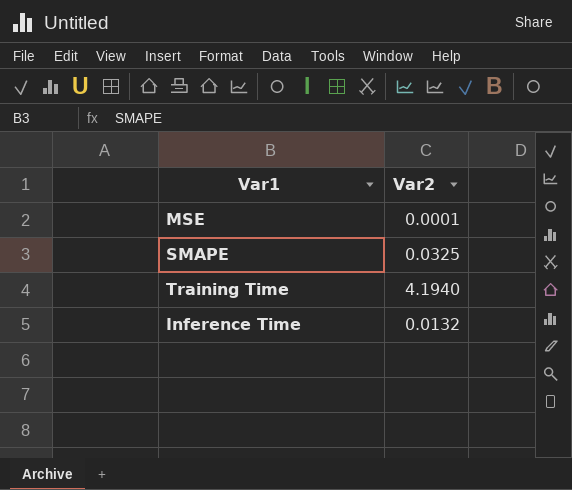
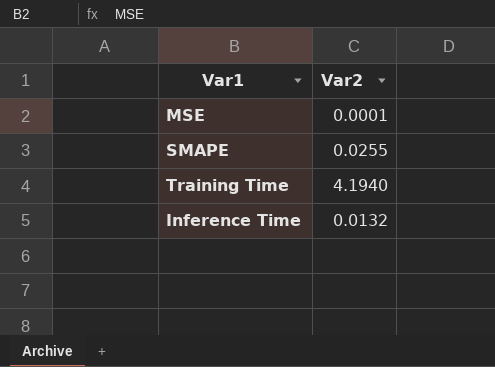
SMAPE | Var2: 0.0325 -> 0.0255

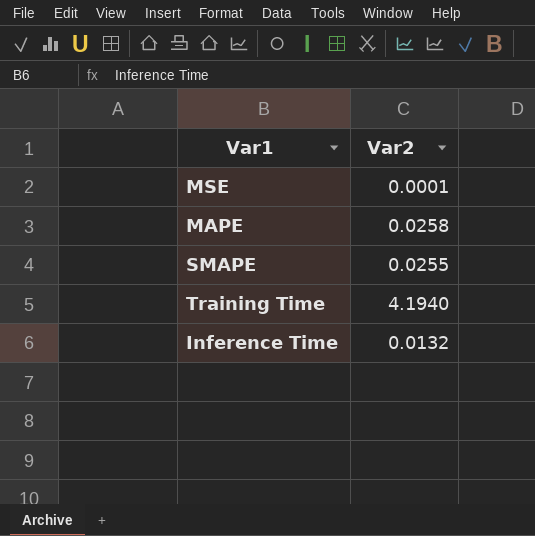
row MAPE: none -> 0.0258

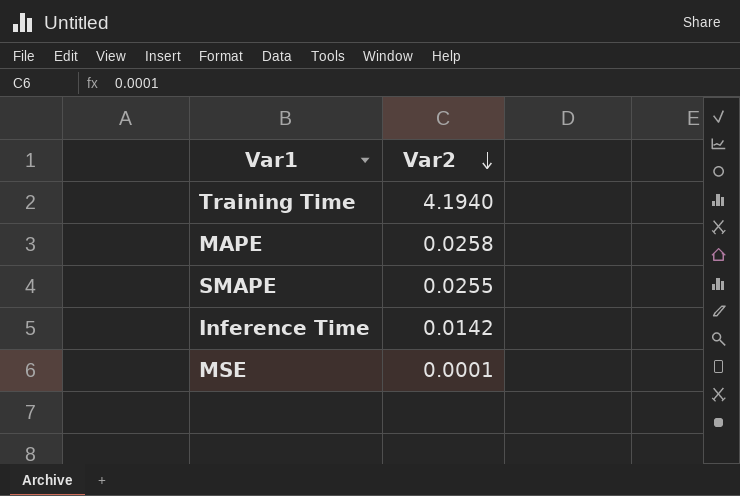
row order: none -> Var2 descending
Inference Time | Var2: 0.0132 -> 0.0142

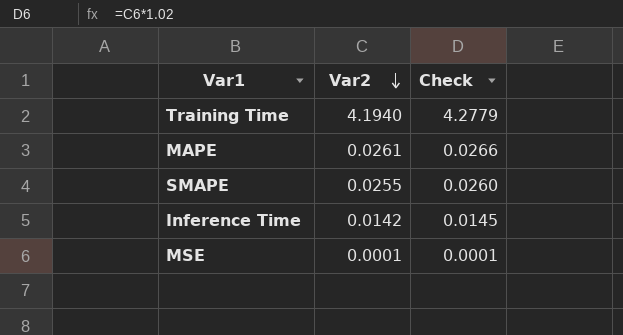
column Check | formula: none -> [Var2] * 1.02
MAPE | Var2: 0.0258 -> 0.0261

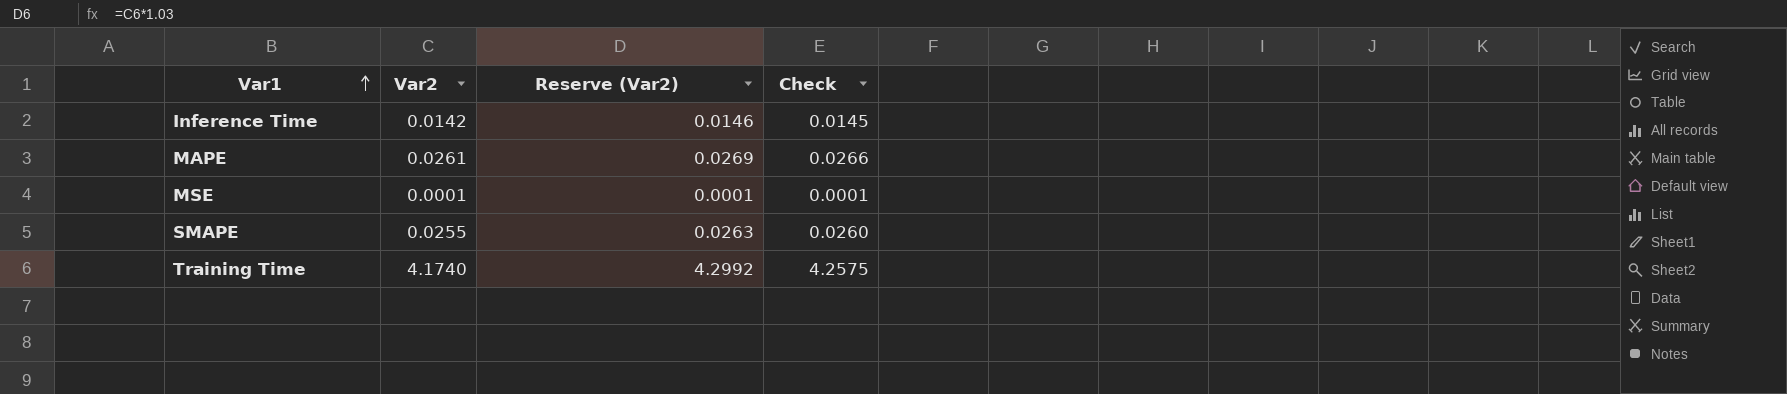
row order: Var2 descending -> Var1 ascending
column Reserve (Var2) | formula: none -> [Var2] * 1.03
Training Time | Var2: 4.1940 -> 4.1740
Training Time | Check: 4.2779 -> 4.2575

